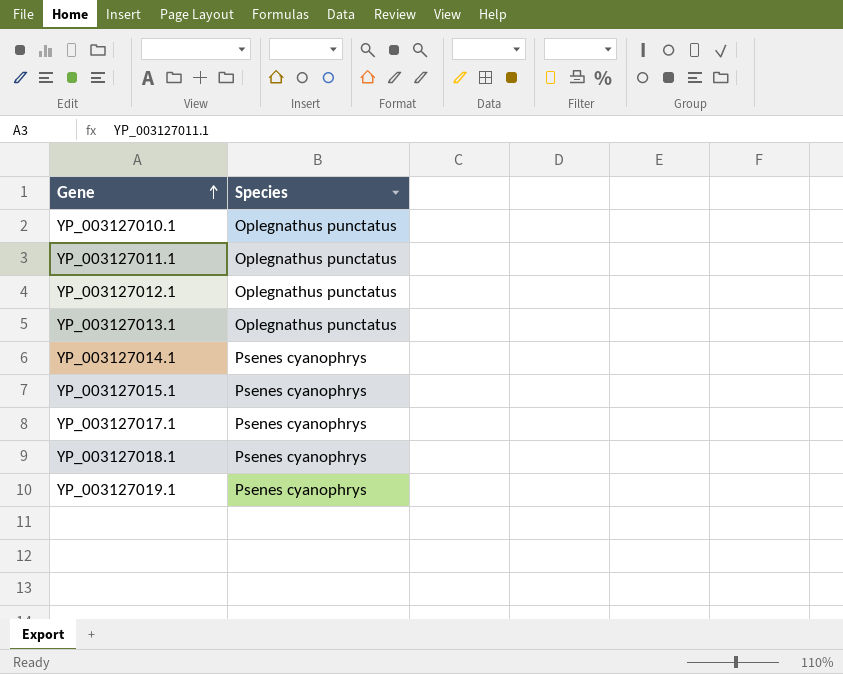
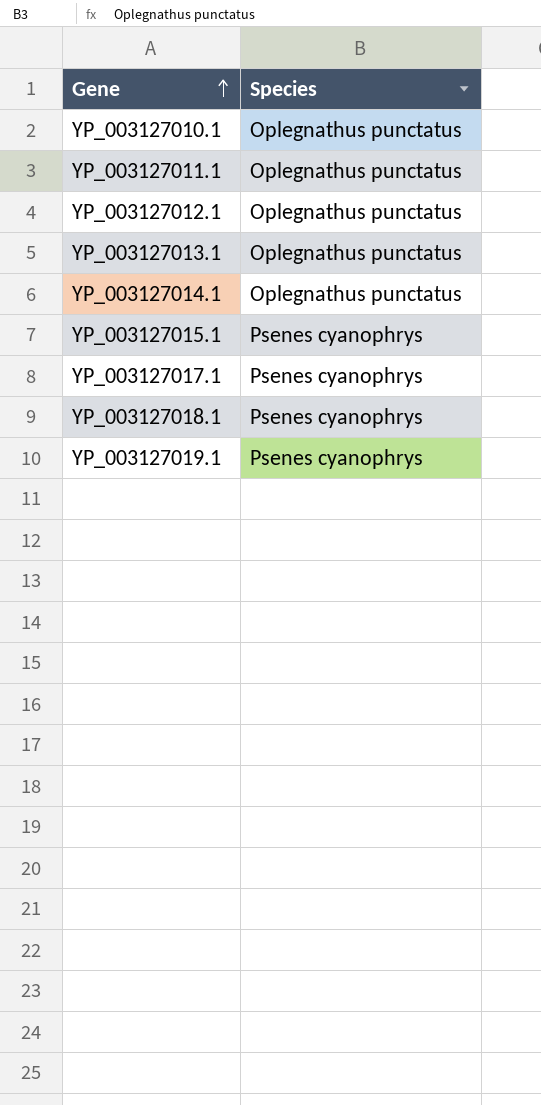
YP_003127014.1 | Species: Psenes cyanophrys -> Oplegnathus punctatus

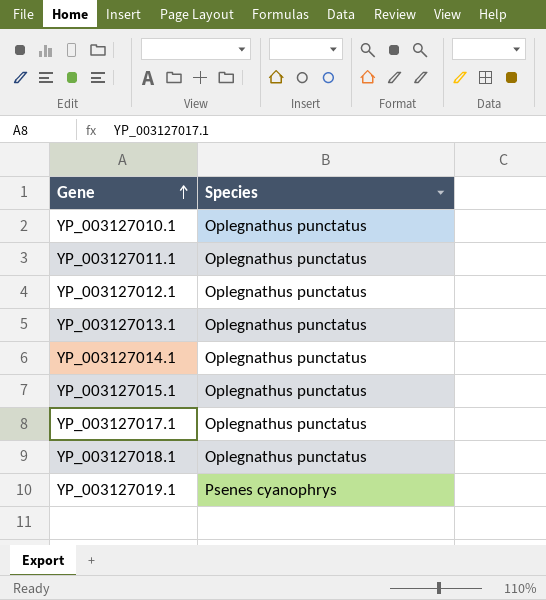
YP_003127015.1 | Species: Psenes cyanophrys -> Oplegnathus punctatus
YP_003127017.1 | Species: Psenes cyanophrys -> Oplegnathus punctatus
YP_003127018.1 | Species: Psenes cyanophrys -> Oplegnathus punctatus

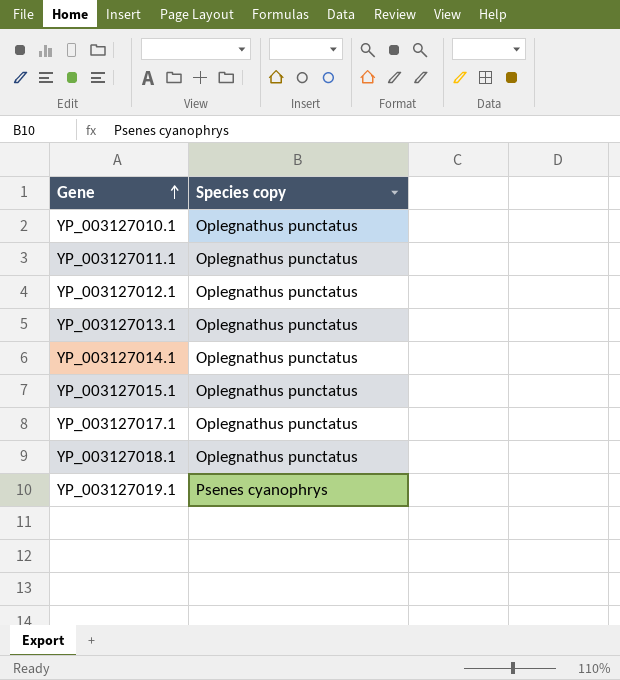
column name: Species -> Species copy

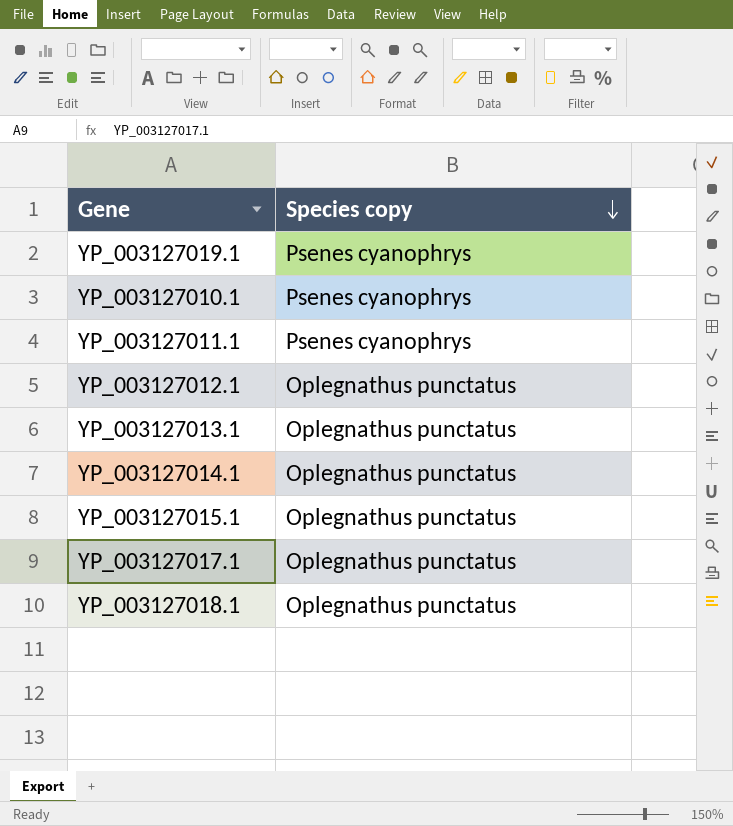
row order: Gene ascending -> Species copy descending
YP_003127010.1 | Species copy: Oplegnathus punctatus -> Psenes cyanophrys
YP_003127011.1 | Species copy: Oplegnathus punctatus -> Psenes cyanophrys

